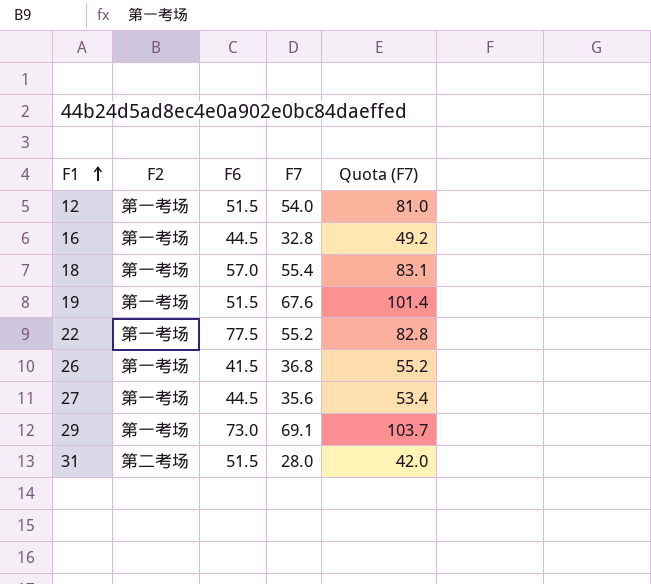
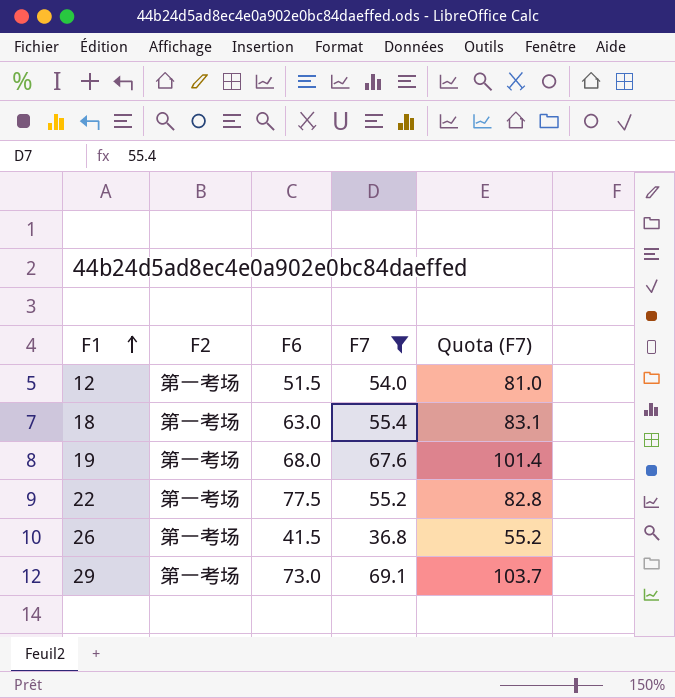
filter: none -> F7 >= 36.8
18 | F6: 57.0 -> 63.0
19 | F6: 51.5 -> 68.0

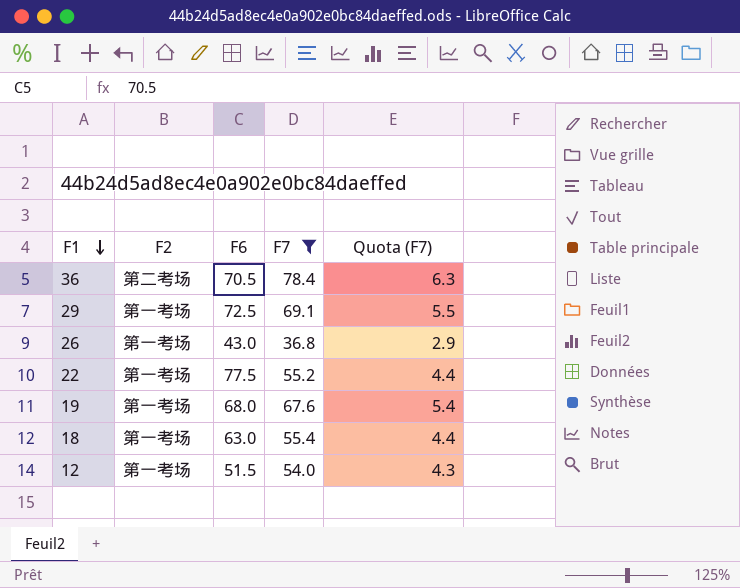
row order: F1 ascending -> F1 descending
column Quota (F7) | formula: [F7] * 1.5 -> [F7] * 0.08
row 36: none -> 第二考场 | 70.5 | 78.4 | 6.3
29 | F6: 73.0 -> 72.5
26 | F6: 41.5 -> 43.0

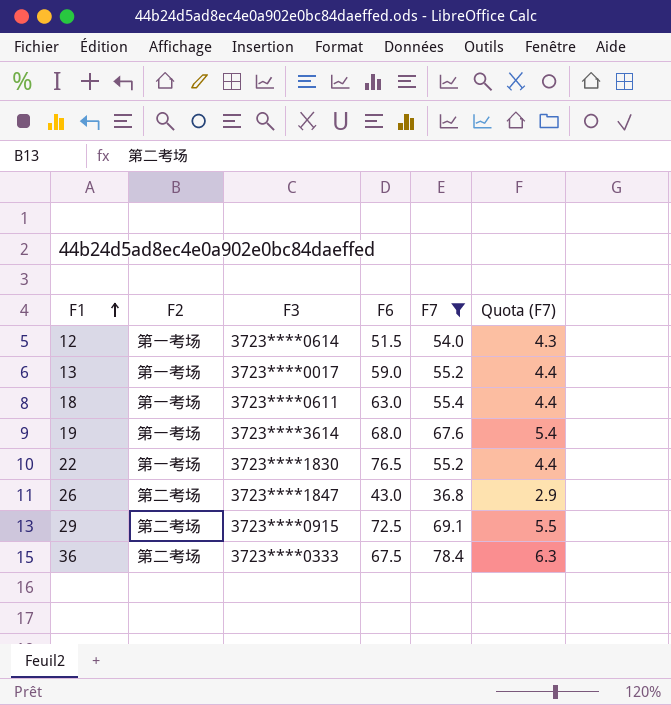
row order: F1 descending -> F1 ascending
column F3 | position: none -> 3
row 13: none -> 第一考场 | 3723****0017 | 59.0 | 55.2 | 4.4
22 | F6: 77.5 -> 76.5
26 | F2: 第一考场 -> 第二考场
29 | F2: 第一考场 -> 第二考场
36 | F6: 70.5 -> 67.5

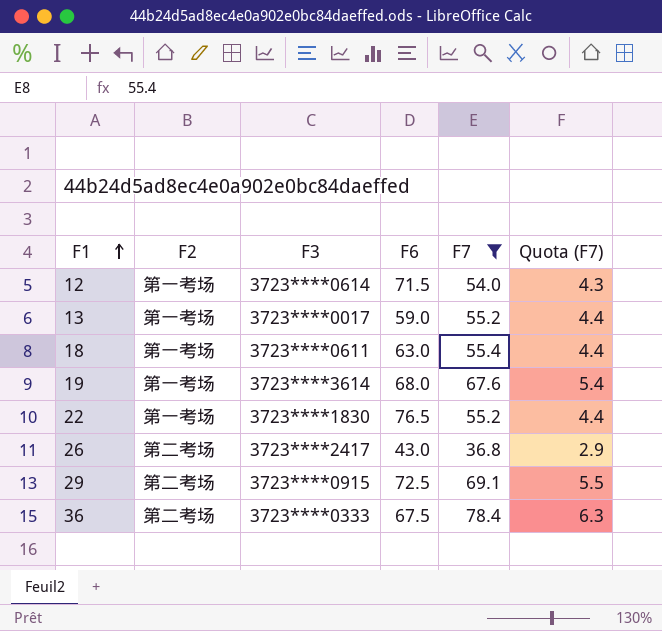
12 | F6: 51.5 -> 71.5
26 | F3: 3723****1847 -> 3723****2417

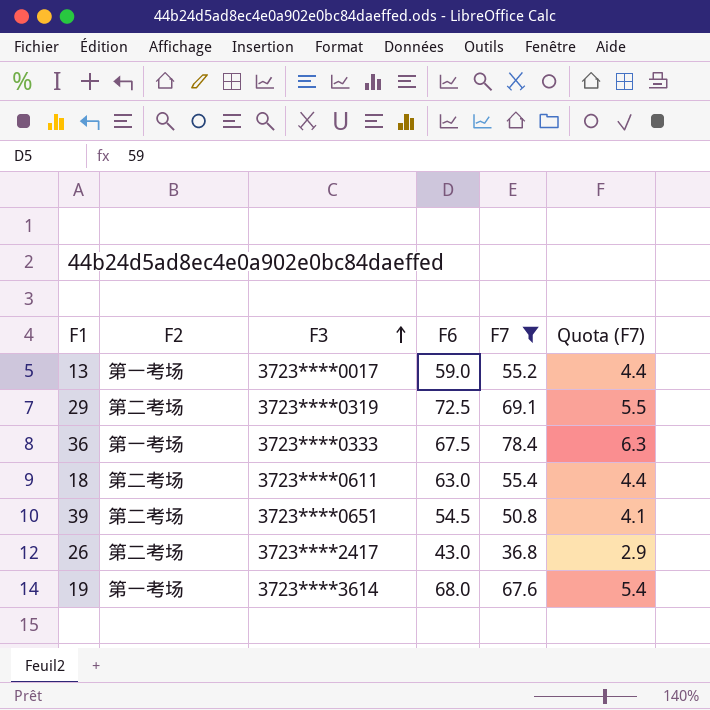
row order: F1 ascending -> F3 ascending
row 12: 第一考场 | 3723****0614 | 71.5 | 54.0 | 4.3 -> none
row 22: 第一考场 | 3723****1830 | 76.5 | 55.2 | 4.4 -> none
29 | F3: 3723****0915 -> 3723****0319
36 | F2: 第二考场 -> 第一考场
18 | F2: 第一考场 -> 第二考场
row 39: none -> 第二考场 | 3723****0651 | 54.5 | 50.8 | 4.1

